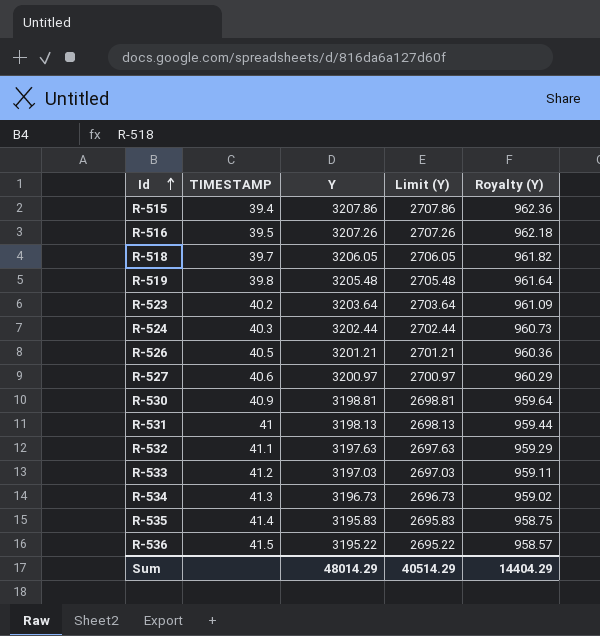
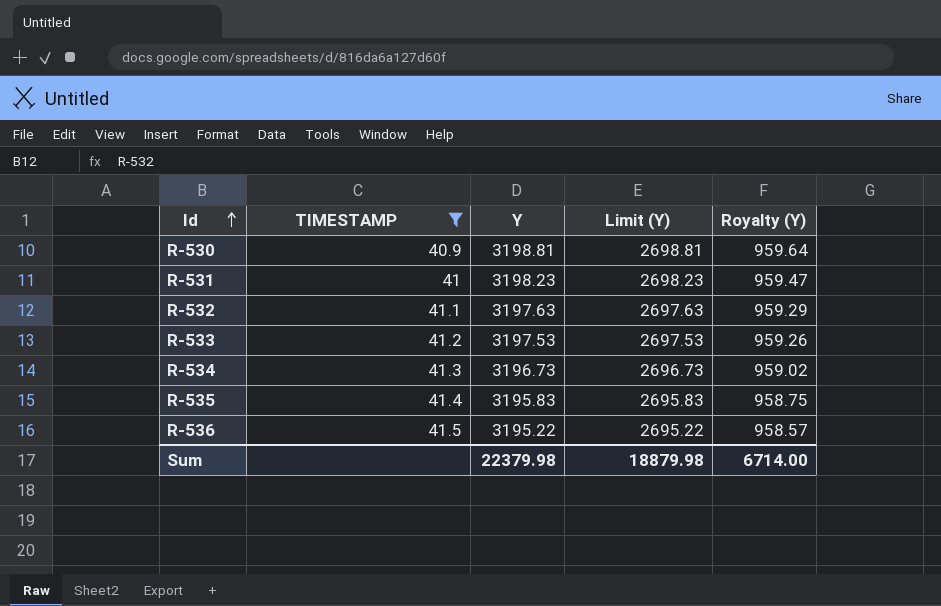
filter: none -> TIMESTAMP >= 40.9
R-531 | Y: 3198.13 -> 3198.23
R-531 | Limit (Y): 2698.13 -> 2698.23
R-531 | Royalty (Y): 959.44 -> 959.47
R-533 | Y: 3197.03 -> 3197.53
R-533 | Limit (Y): 2697.03 -> 2697.53
R-533 | Royalty (Y): 959.11 -> 959.26
Sum | Y: 48014.29 -> 22379.98
Sum | Limit (Y): 40514.29 -> 18879.98
Sum | Royalty (Y): 14404.29 -> 6714.00

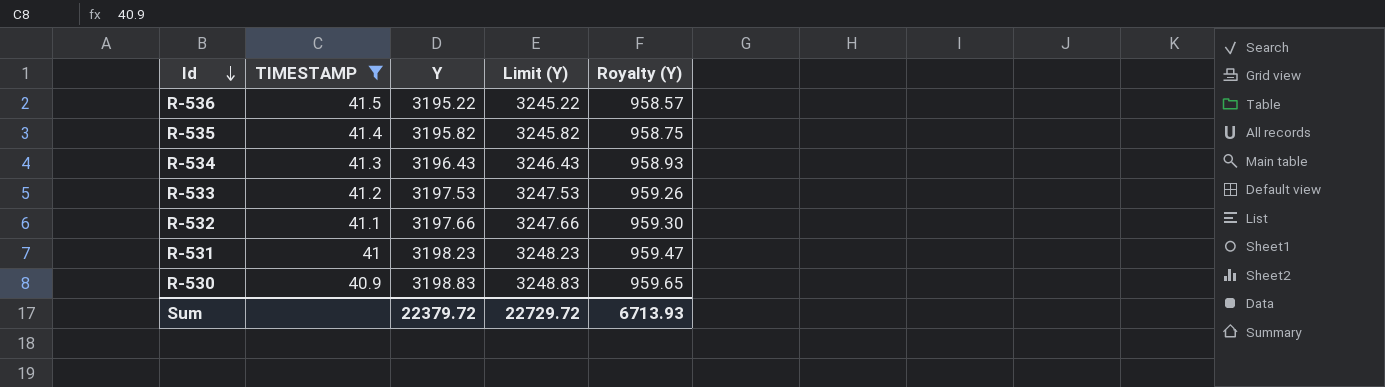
row order: Id ascending -> Id descending
column Limit (Y) | formula: [Y] - 500 -> [Y] + 50
R-535 | Y: 3195.83 -> 3195.82
R-534 | Y: 3196.73 -> 3196.43
R-534 | Royalty (Y): 959.02 -> 958.93
R-532 | Y: 3197.63 -> 3197.66
R-532 | Royalty (Y): 959.29 -> 959.30
R-530 | Y: 3198.81 -> 3198.83
R-530 | Royalty (Y): 959.64 -> 959.65
Sum | Y: 22379.98 -> 22379.72
Sum | Limit (Y): 18879.98 -> 22729.72
Sum | Royalty (Y): 6714.00 -> 6713.93

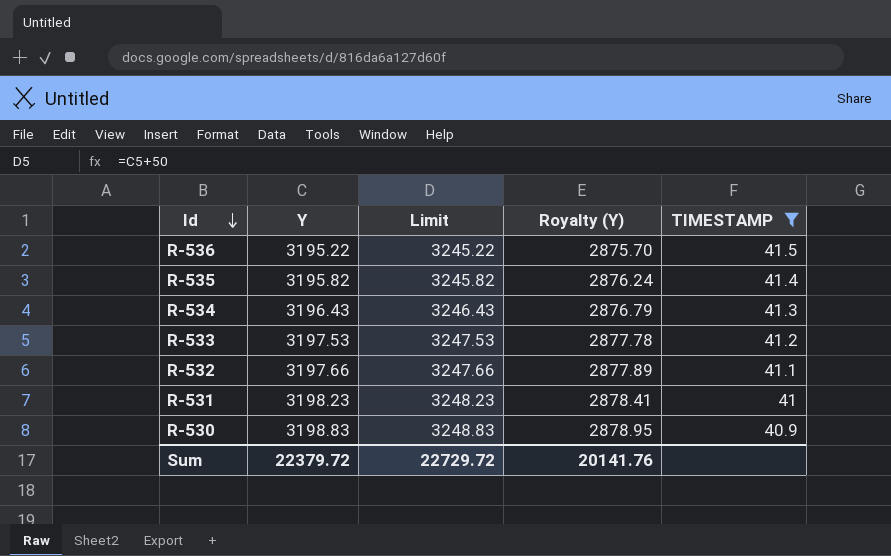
column name: Limit (Y) -> Limit
column Royalty (Y) | formula: [Y] * 0.3 -> [Y] * 0.9
column TIMESTAMP | position: 2 -> 5
Sum | Royalty (Y): 6713.93 -> 20141.76

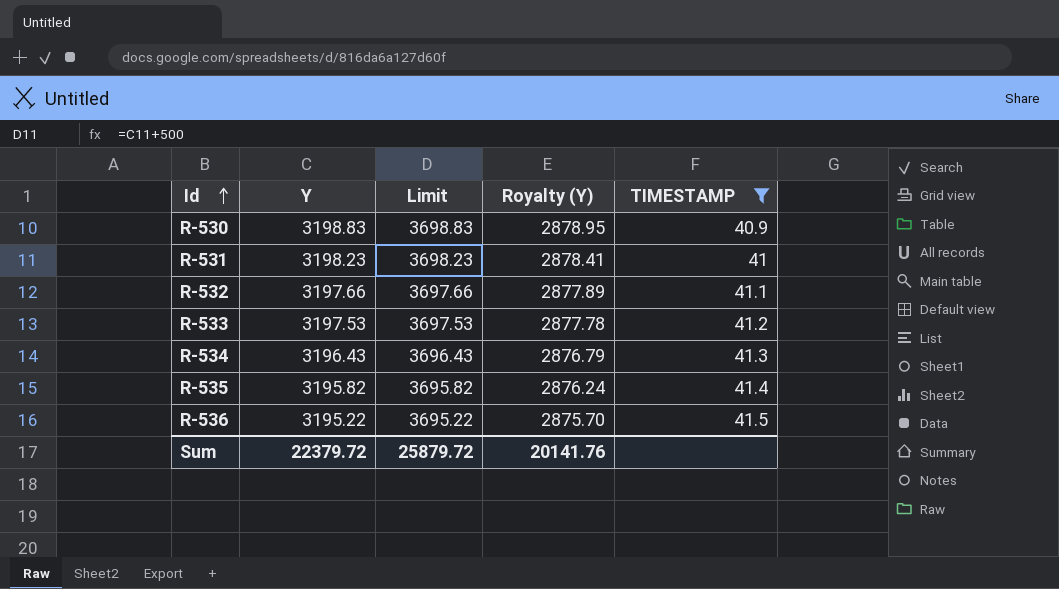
row order: Id descending -> Id ascending
column Limit | formula: [Y] + 50 -> [Y] + 500
Sum | Limit: 22729.72 -> 25879.72

